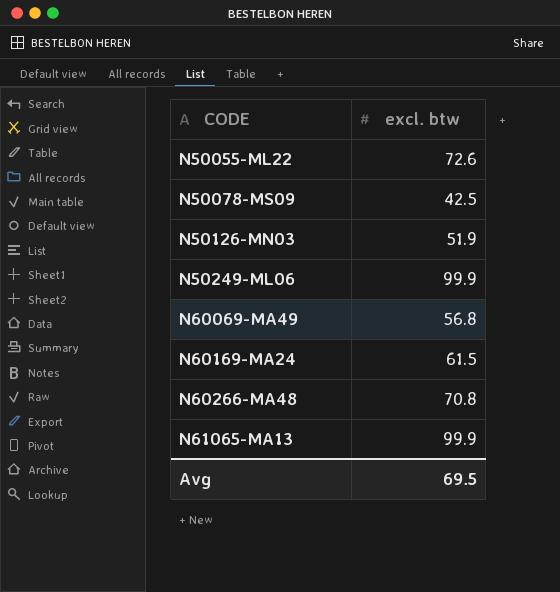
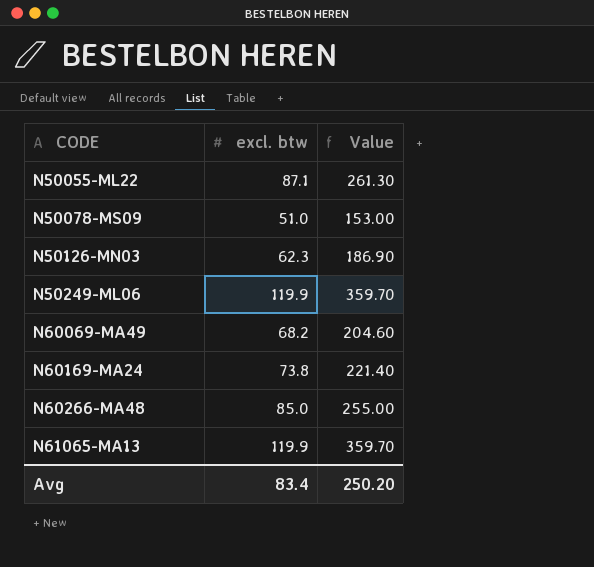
column Value | formula: none -> [excl. btw] * 3
N50055-ML22 | excl. btw: 72.6 -> 87.1
N50078-MS09 | excl. btw: 42.5 -> 51.0
N50126-MN03 | excl. btw: 51.9 -> 62.3
N50249-ML06 | excl. btw: 99.9 -> 119.9
N60069-MA49 | excl. btw: 56.8 -> 68.2
N60169-MA24 | excl. btw: 61.5 -> 73.8
N60266-MA48 | excl. btw: 70.8 -> 85.0
N61065-MA13 | excl. btw: 99.9 -> 119.9
Avg | excl. btw: 69.5 -> 83.4

